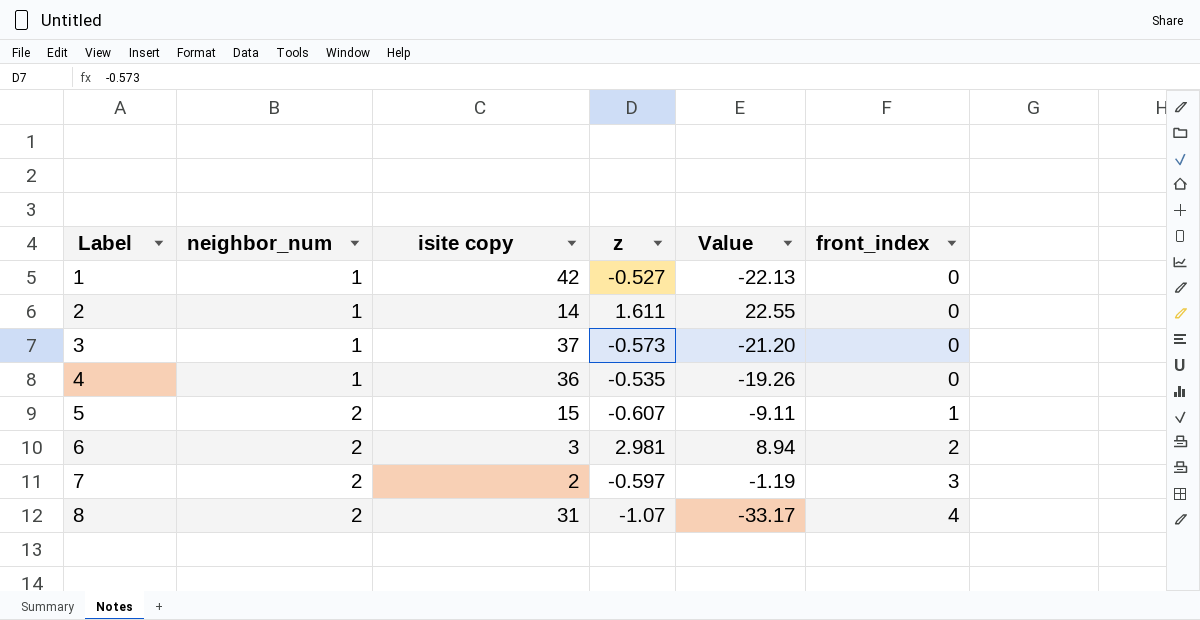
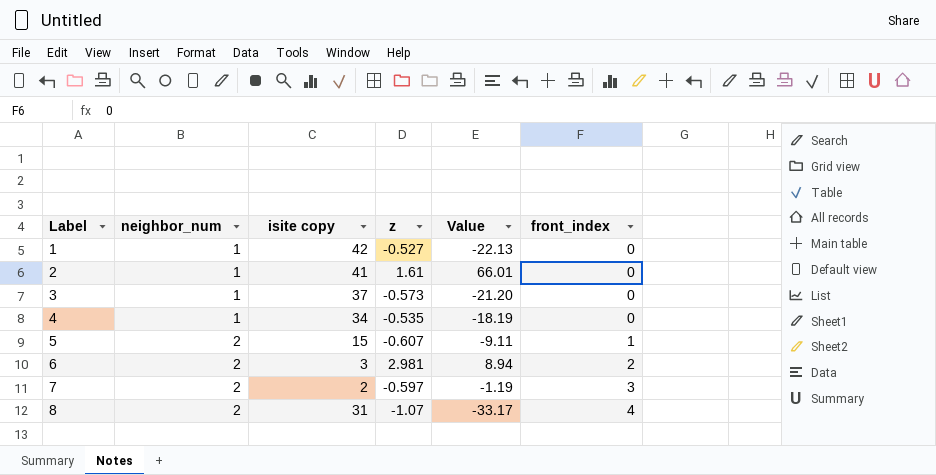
2 | isite copy: 14 -> 41
2 | z: 1.611 -> 1.61
2 | Value: 22.55 -> 66.01
4 | isite copy: 36 -> 34
4 | Value: -19.26 -> -18.19

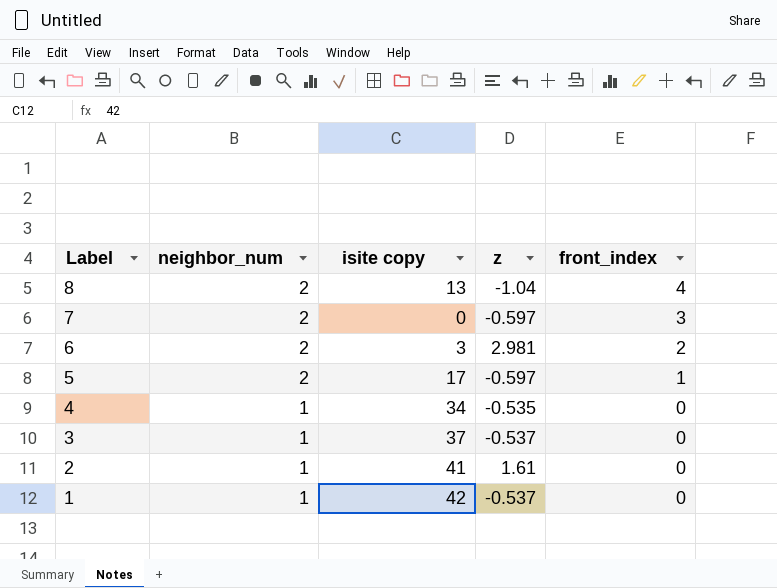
row order: Label ascending -> Label descending
column Value | formula: [isite copy] * [z] -> none
8 | isite copy: 31 -> 13
8 | z: -1.07 -> -1.04
7 | isite copy: 2 -> 0
5 | isite copy: 15 -> 17
5 | z: -0.607 -> -0.597
3 | z: -0.573 -> -0.537
1 | z: -0.527 -> -0.537

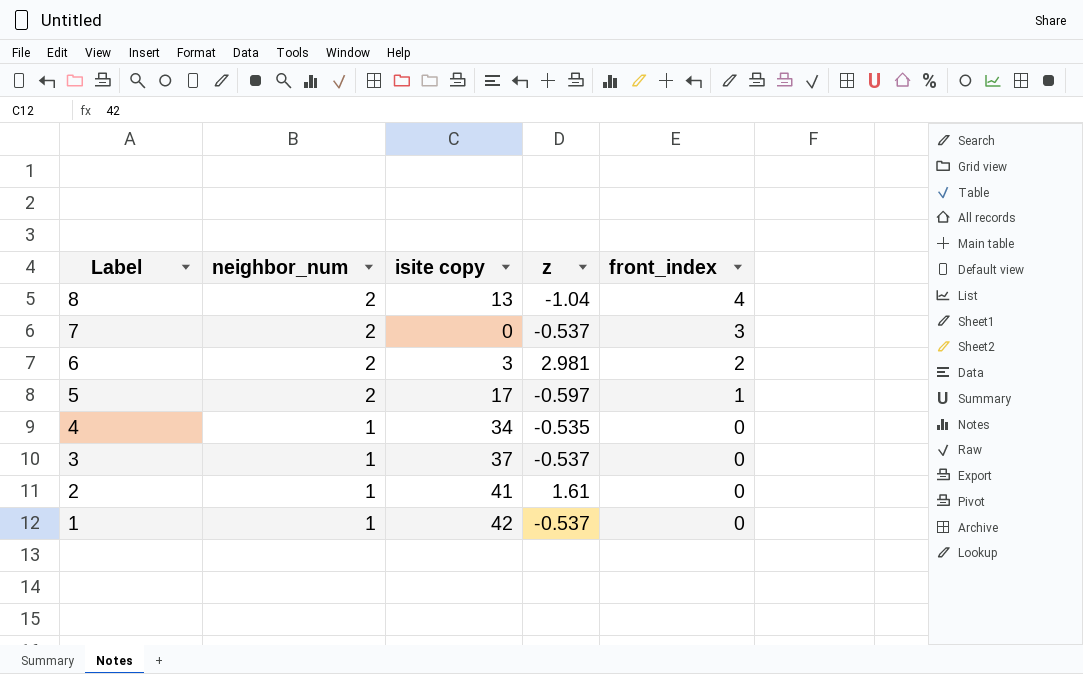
7 | z: -0.597 -> -0.537

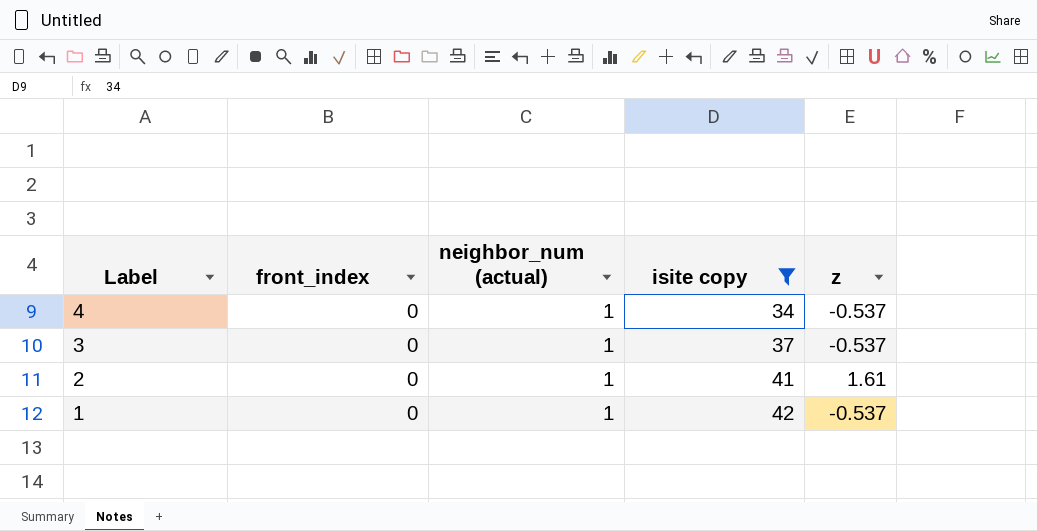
filter: none -> isite copy >= 34
column front_index | position: 5 -> 2
column name: neighbor_num -> neighbor_num (actual)
4 | z: -0.535 -> -0.537

